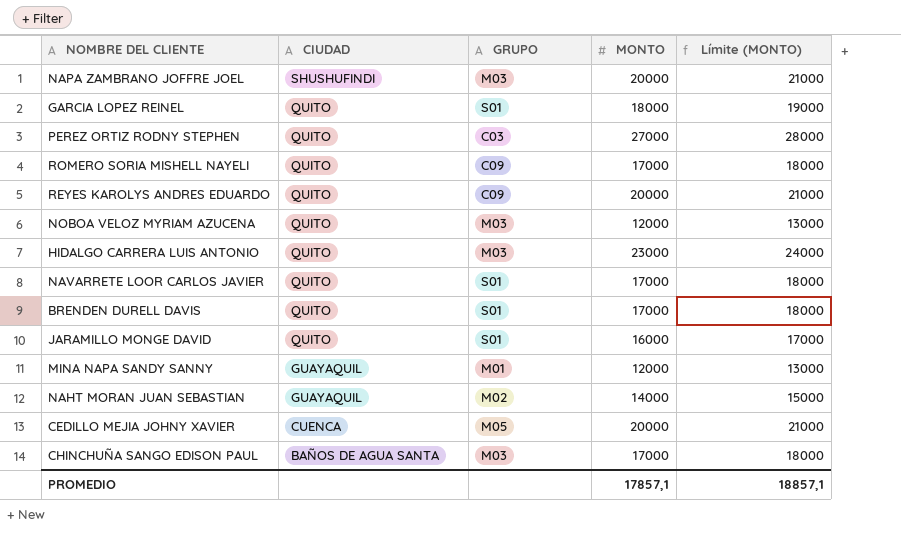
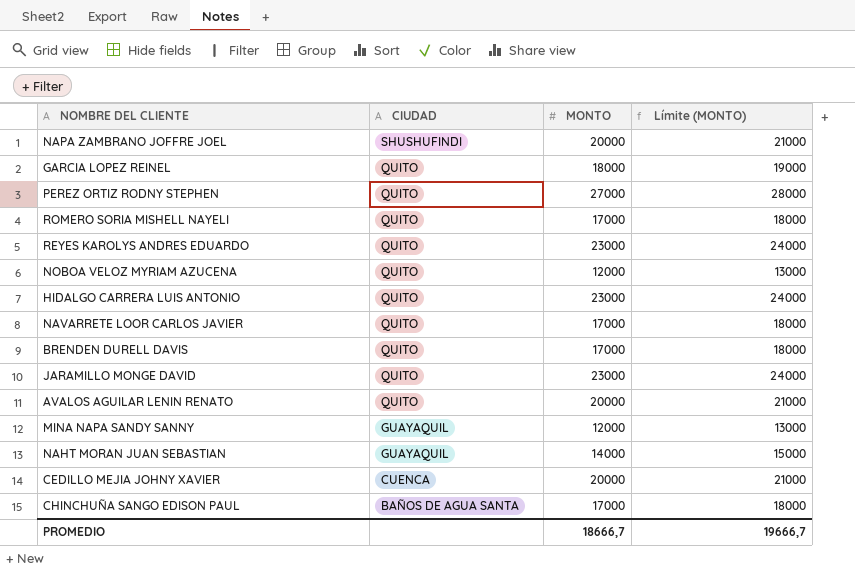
column GRUPO | position: 3 -> none
REYES KAROLYS ANDRES EDUARDO | MONTO: 20000 -> 23000
REYES KAROLYS ANDRES EDUARDO | Límite (MONTO): 21000 -> 24000
JARAMILLO MONGE DAVID | MONTO: 16000 -> 23000
JARAMILLO MONGE DAVID | Límite (MONTO): 17000 -> 24000
row AVALOS AGUILAR LENIN RENATO: none -> QUITO | 20000 | 21000
PROMEDIO | MONTO: 17857,1 -> 18666,7
PROMEDIO | Límite (MONTO): 18857,1 -> 19666,7

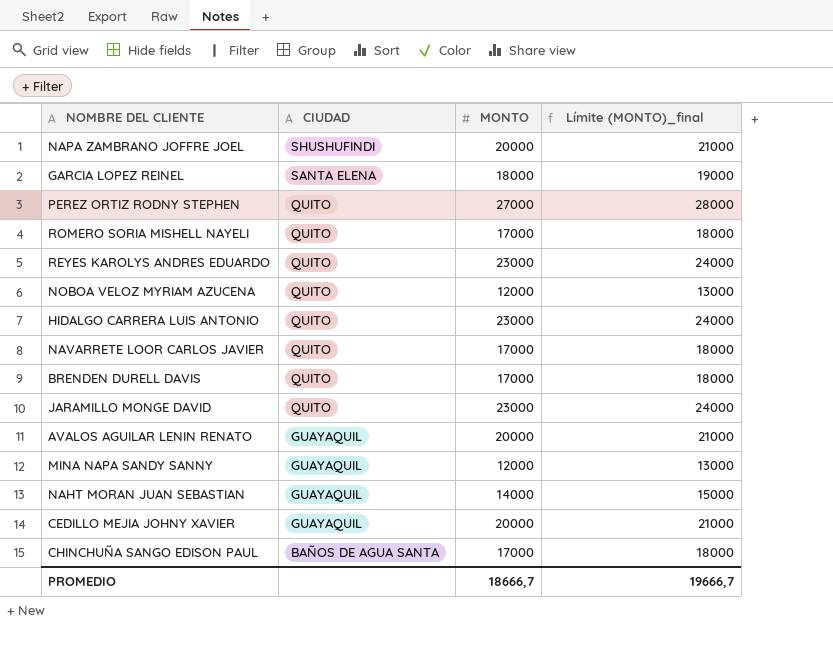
column name: Límite (MONTO) -> Límite (MONTO)_final
GARCIA LOPEZ REINEL | CIUDAD: QUITO -> SANTA ELENA
AVALOS AGUILAR LENIN RENATO | CIUDAD: QUITO -> GUAYAQUIL
CEDILLO MEJIA JOHNY XAVIER | CIUDAD: CUENCA -> GUAYAQUIL

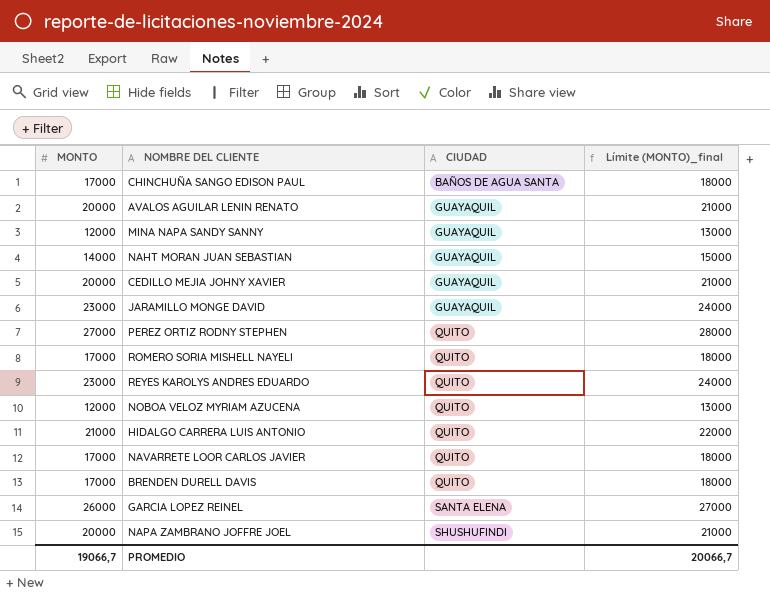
row order: CIUDAD descending -> CIUDAD ascending
column MONTO | position: 3 -> 1
JARAMILLO MONGE DAVID | CIUDAD: QUITO -> GUAYAQUIL
HIDALGO CARRERA LUIS ANTONIO | MONTO: 23000 -> 21000
HIDALGO CARRERA LUIS ANTONIO | Límite (MONTO)_final: 24000 -> 22000
GARCIA LOPEZ REINEL | MONTO: 18000 -> 26000
GARCIA LOPEZ REINEL | Límite (MONTO)_final: 19000 -> 27000
PROMEDIO | MONTO: 18666,7 -> 19066,7
PROMEDIO | Límite (MONTO)_final: 19666,7 -> 20066,7

